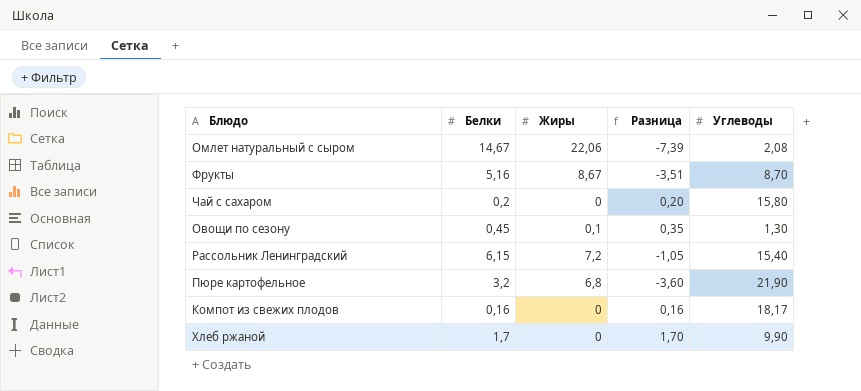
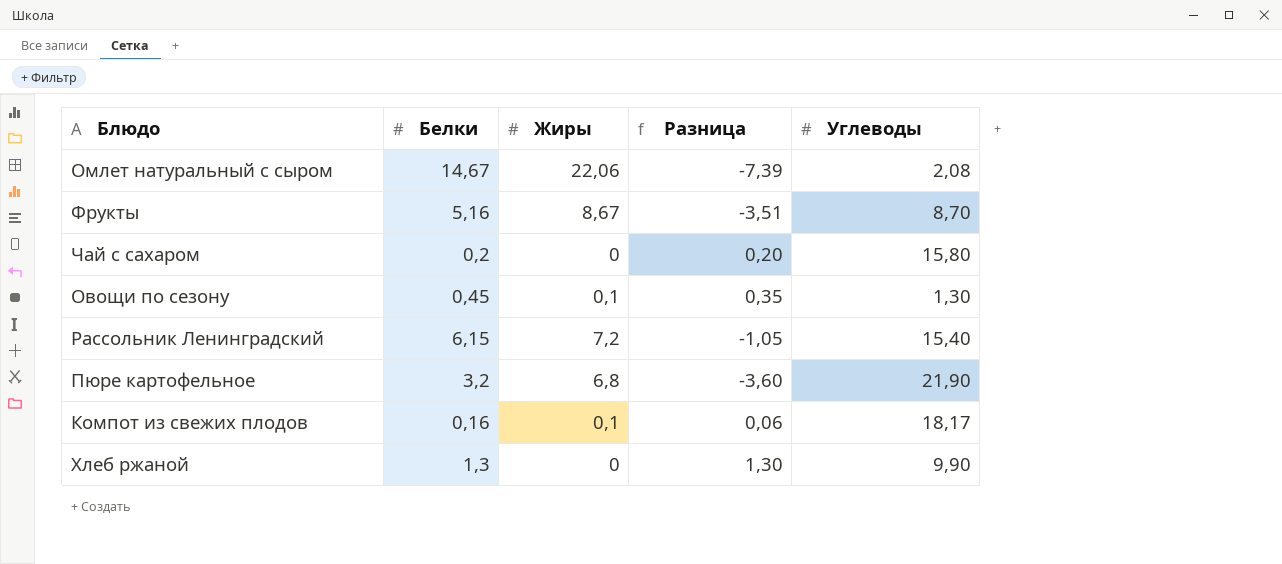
Компот из свежих плодов | Жиры: 0 -> 0,1
Компот из свежих плодов | Разница: 0,16 -> 0,06
Хлеб ржаной | Белки: 1,7 -> 1,3
Хлеб ржаной | Разница: 1,70 -> 1,30

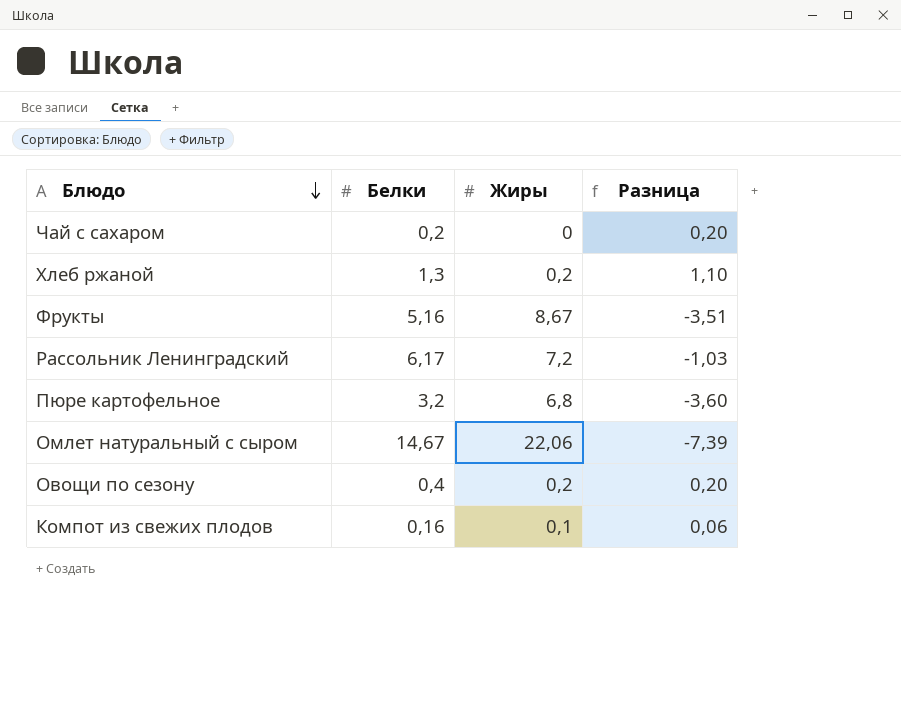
row order: none -> Блюдо descending
column Углеводы | position: 5 -> none
Хлеб ржаной | Жиры: 0 -> 0,2
Хлеб ржаной | Разница: 1,30 -> 1,10
Рассольник Ленинградский | Белки: 6,15 -> 6,17
Рассольник Ленинградский | Разница: -1,05 -> -1,03
Овощи по сезону | Белки: 0,45 -> 0,4
Овощи по сезону | Жиры: 0,1 -> 0,2
Овощи по сезону | Разница: 0,35 -> 0,20

